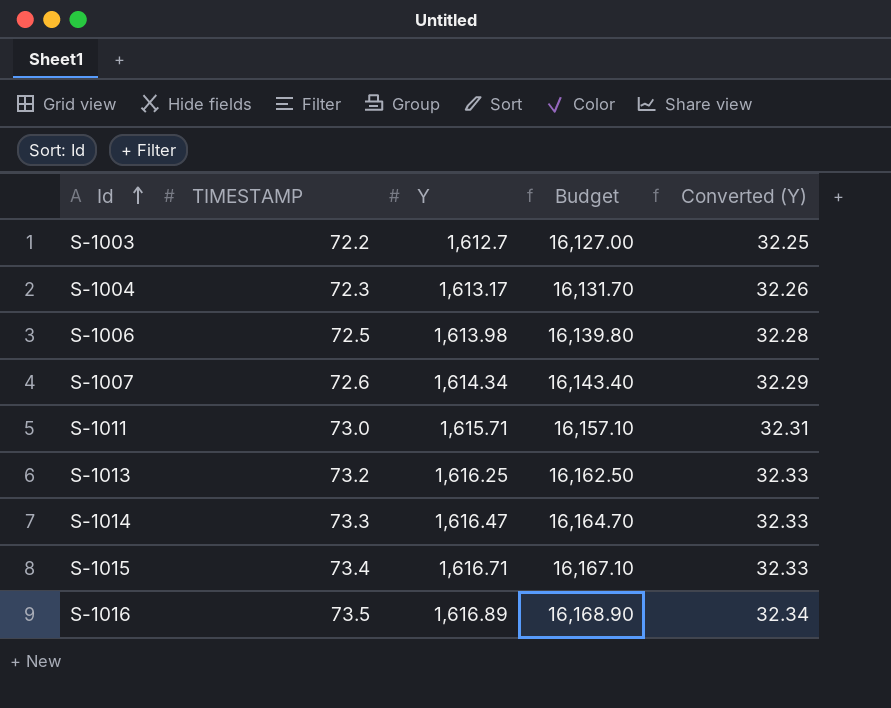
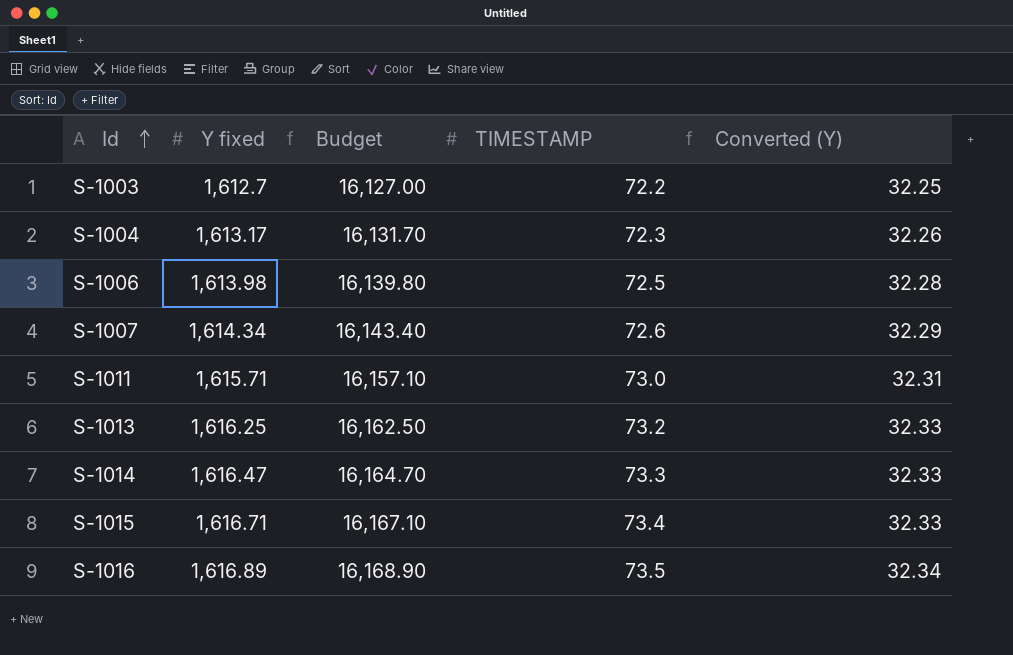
column name: Y -> Y fixed
column TIMESTAMP | position: 2 -> 4

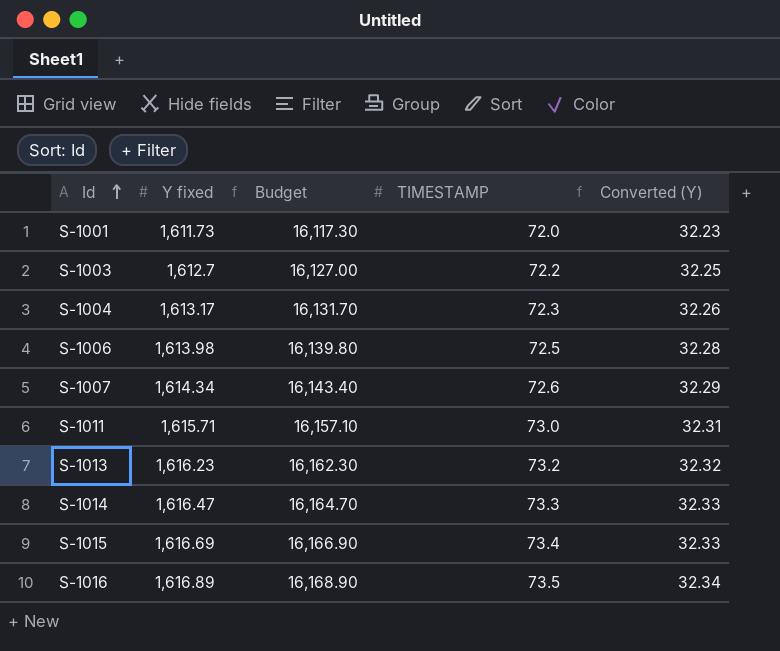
row S-1001: none -> 1,611.73 | 16,117.30 | 72.0 | 32.23
S-1013 | Y fixed: 1,616.25 -> 1,616.23
S-1013 | Budget: 16,162.50 -> 16,162.30
S-1013 | Converted (Y): 32.33 -> 32.32
S-1015 | Y fixed: 1,616.71 -> 1,616.69
S-1015 | Budget: 16,167.10 -> 16,166.90

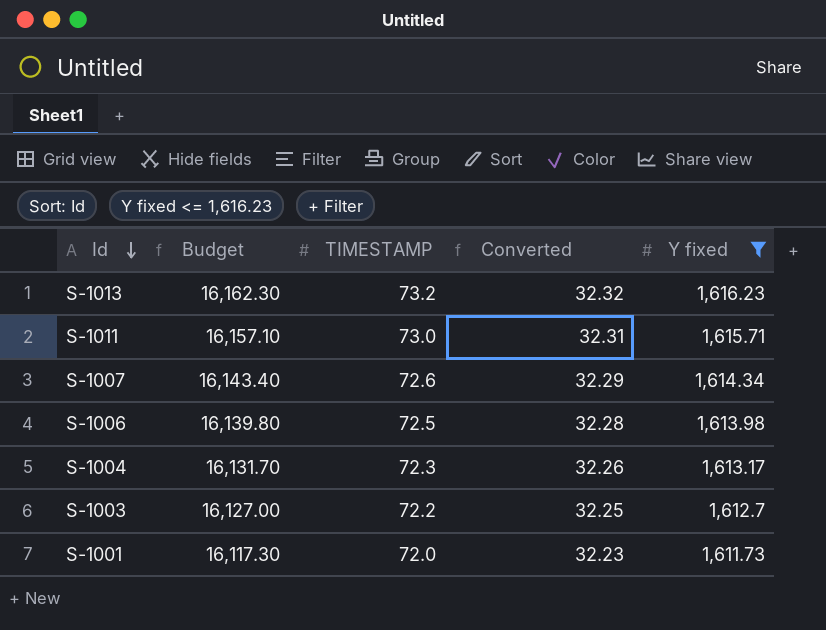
filter: none -> Y fixed <= 1,616.23
row order: Id ascending -> Id descending
column name: Converted (Y) -> Converted
column Y fixed | position: 2 -> 5

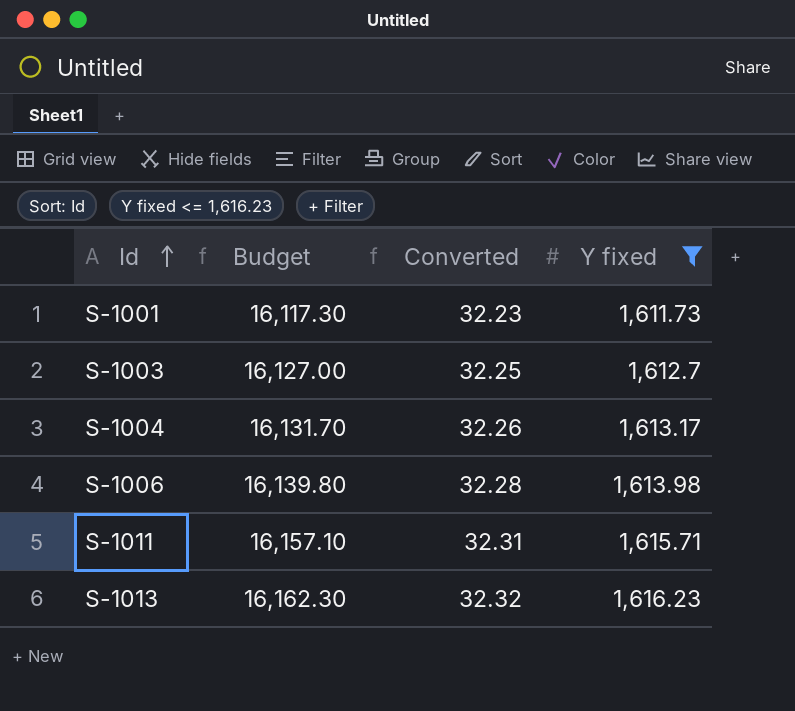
row order: Id descending -> Id ascending
column TIMESTAMP | position: 3 -> none
row S-1007: 16,143.40 | 72.6 | 32.29 | 1,614.34 -> none

